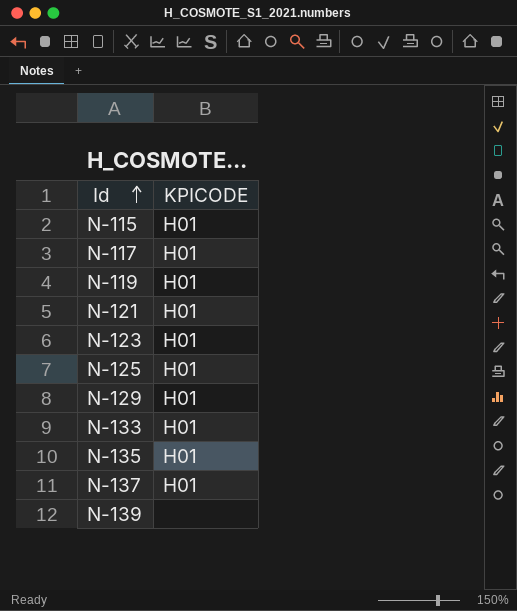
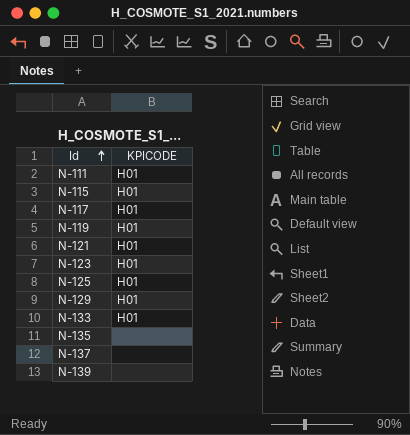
row N-111: none -> H01
N-135 | KPICODE: H01 -> none
N-137 | KPICODE: H01 -> none

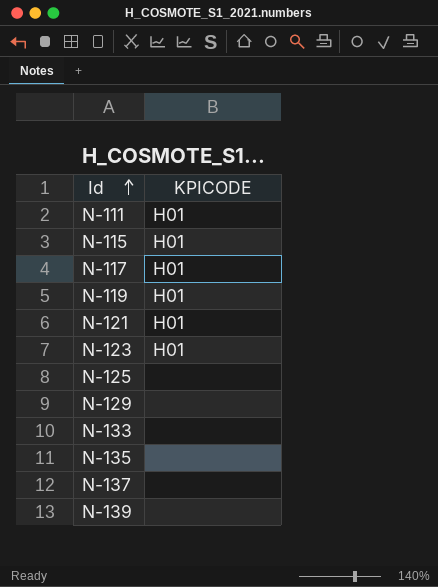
N-125 | KPICODE: H01 -> none
N-129 | KPICODE: H01 -> none
N-133 | KPICODE: H01 -> none

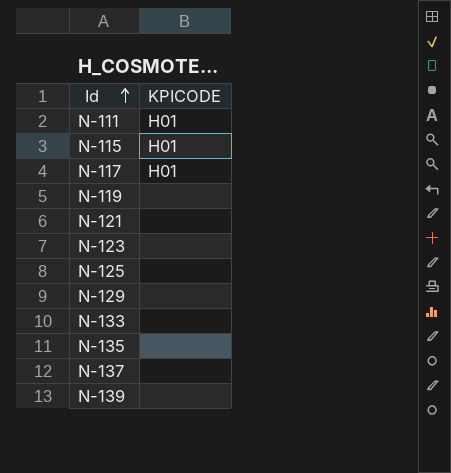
N-119 | KPICODE: H01 -> none
N-121 | KPICODE: H01 -> none
N-123 | KPICODE: H01 -> none

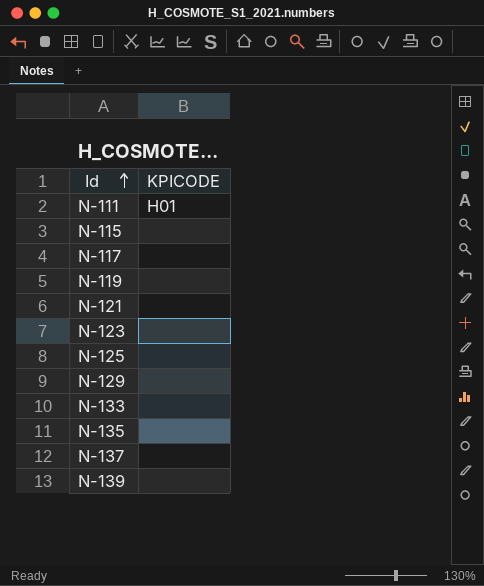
N-115 | KPICODE: H01 -> none
N-117 | KPICODE: H01 -> none

